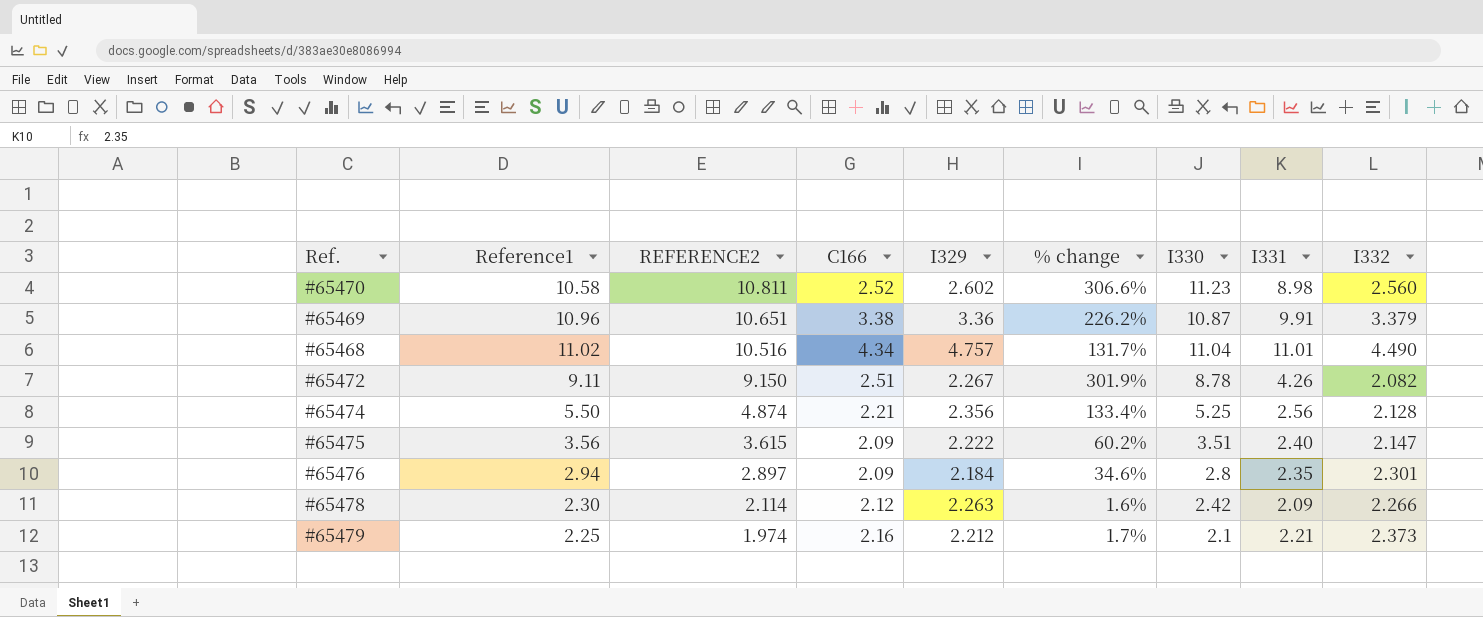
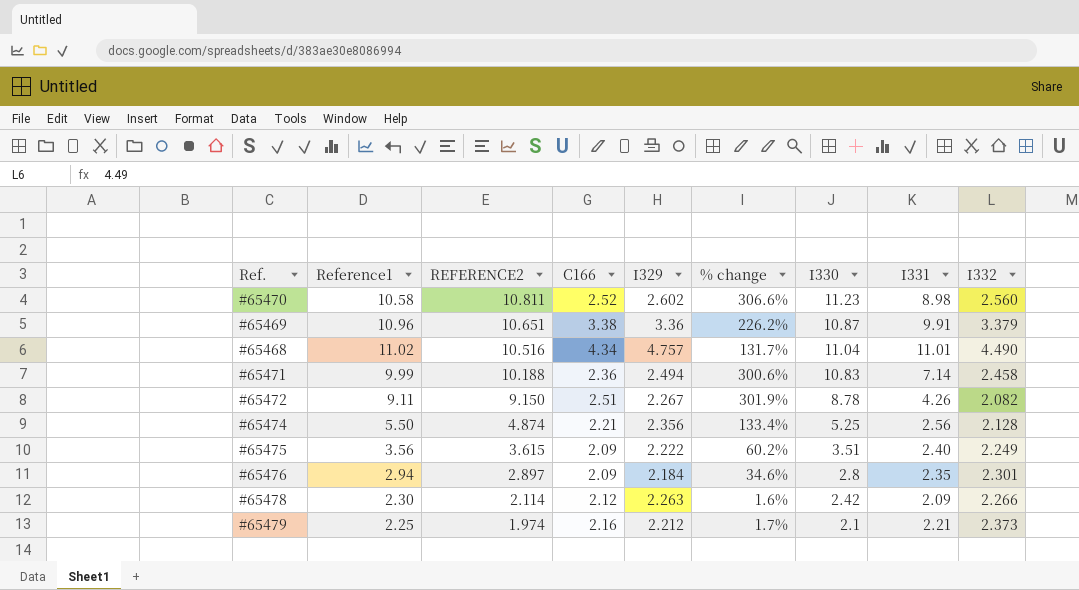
row #65471: none -> 9.99 | 10.188 | 2.36 | 2.494 | 300.6% | 10.83 | 7.14 | 2.458
#65475 | I332: 2.147 -> 2.249

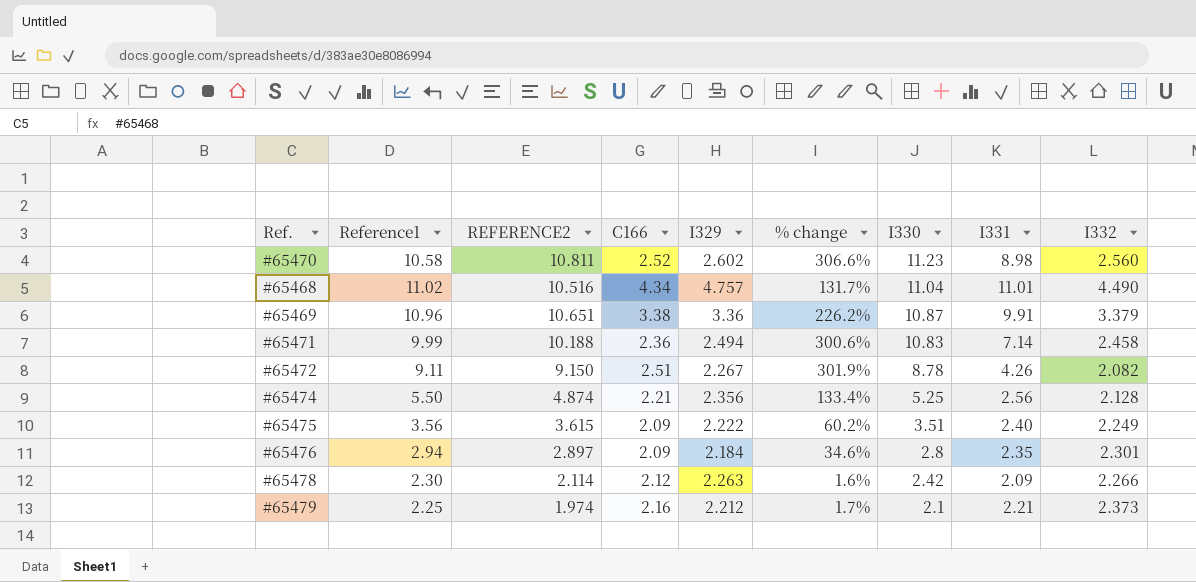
row order: REFERENCE2 descending -> I330 descending

